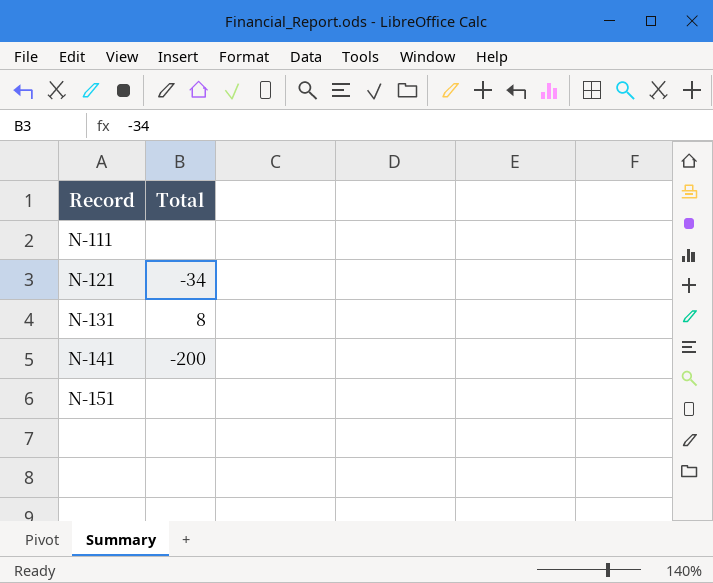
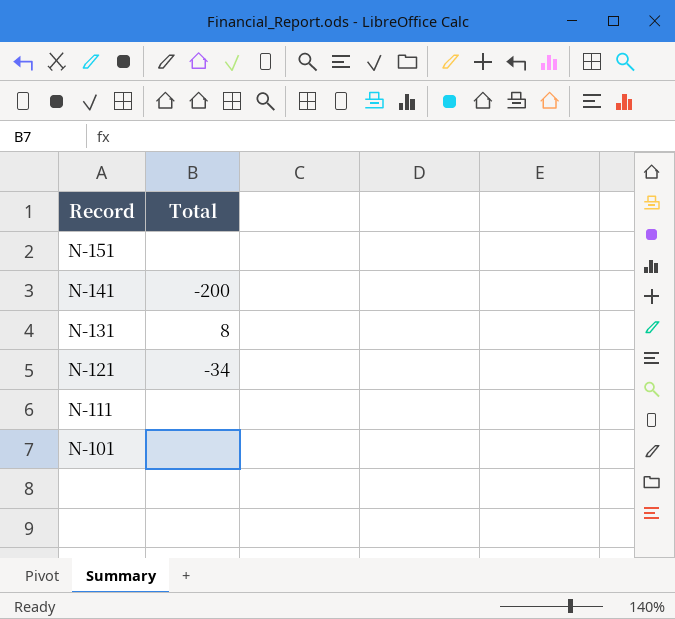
row order: Record ascending -> Record descending
row N-101: none -> none

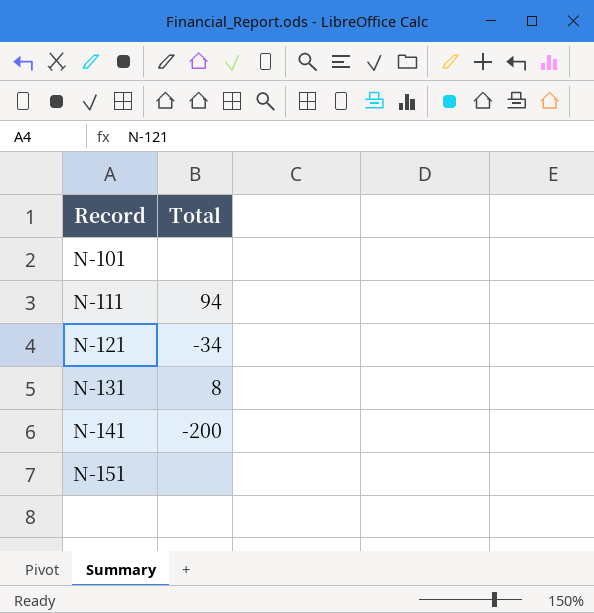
row order: Record descending -> Record ascending
N-111 | Total: none -> 94

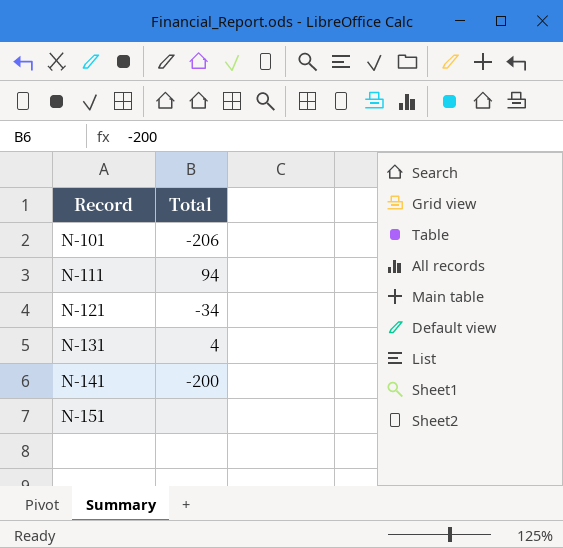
N-101 | Total: none -> -206
N-131 | Total: 8 -> 4

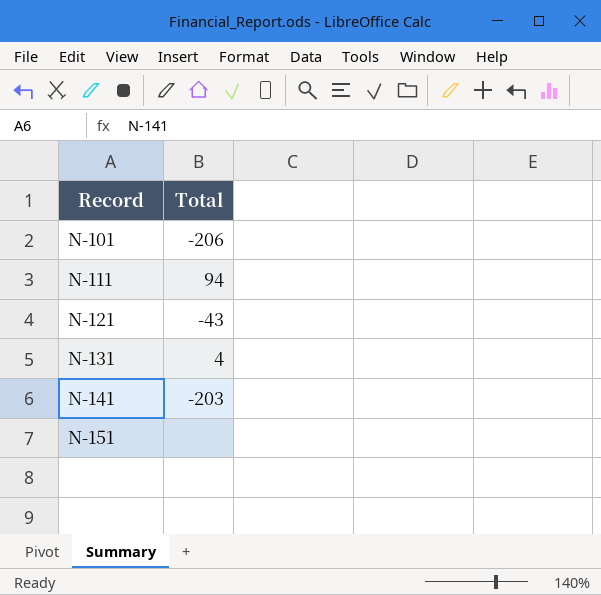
N-121 | Total: -34 -> -43
N-141 | Total: -200 -> -203

